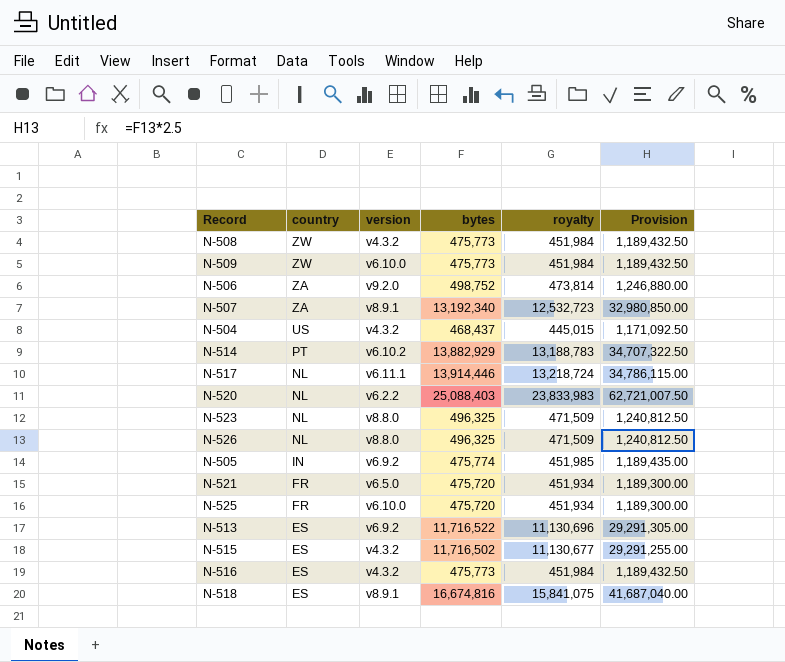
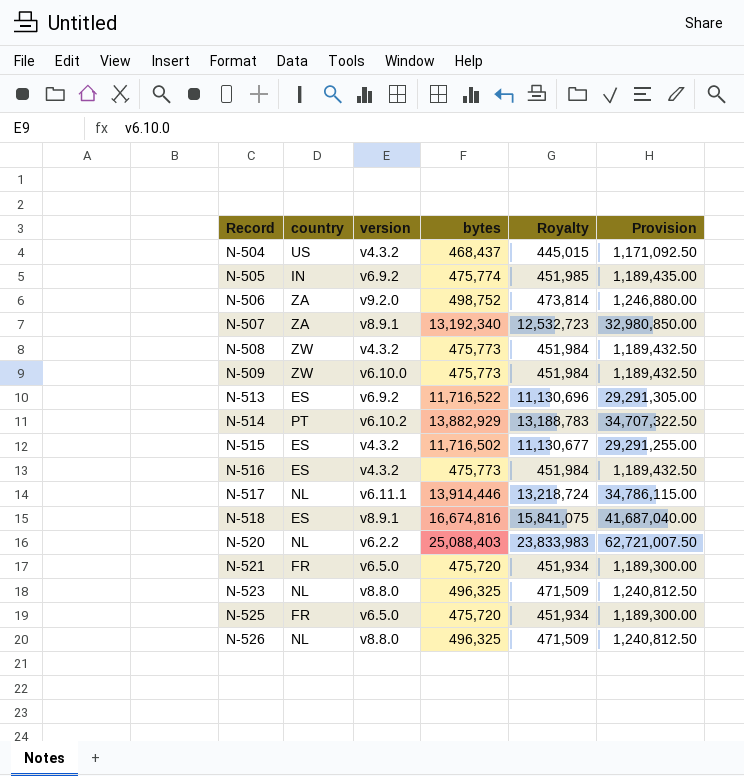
row order: country descending -> Record ascending
column name: royalty -> Royalty
N-525 | version: v6.10.0 -> v6.5.0

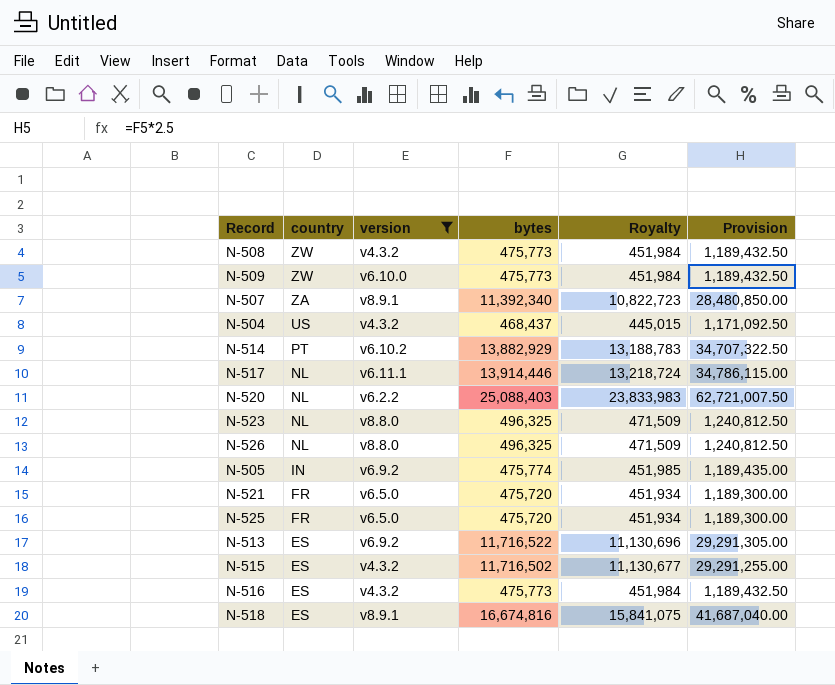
filter: none -> version != v9.2.0
row order: Record ascending -> country descending
N-507 | bytes: 13,192,340 -> 11,392,340
N-507 | Royalty: 12,532,723 -> 10,822,723
N-507 | Provision: 32,980,850.00 -> 28,480,850.00

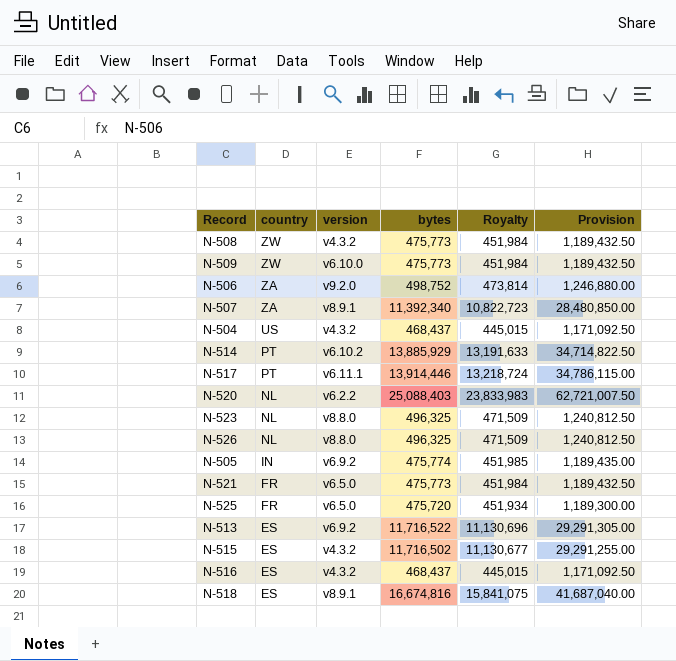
filter: version != v9.2.0 -> none
N-514 | bytes: 13,882,929 -> 13,885,929
N-514 | Royalty: 13,188,783 -> 13,191,633
N-514 | Provision: 34,707,322.50 -> 34,714,822.50
N-517 | country: NL -> PT
N-521 | bytes: 475,720 -> 475,773
N-521 | Royalty: 451,934 -> 451,984
N-521 | Provision: 1,189,300.00 -> 1,189,432.50
N-516 | bytes: 475,773 -> 468,437
N-516 | Royalty: 451,984 -> 445,015
N-516 | Provision: 1,189,432.50 -> 1,171,092.50

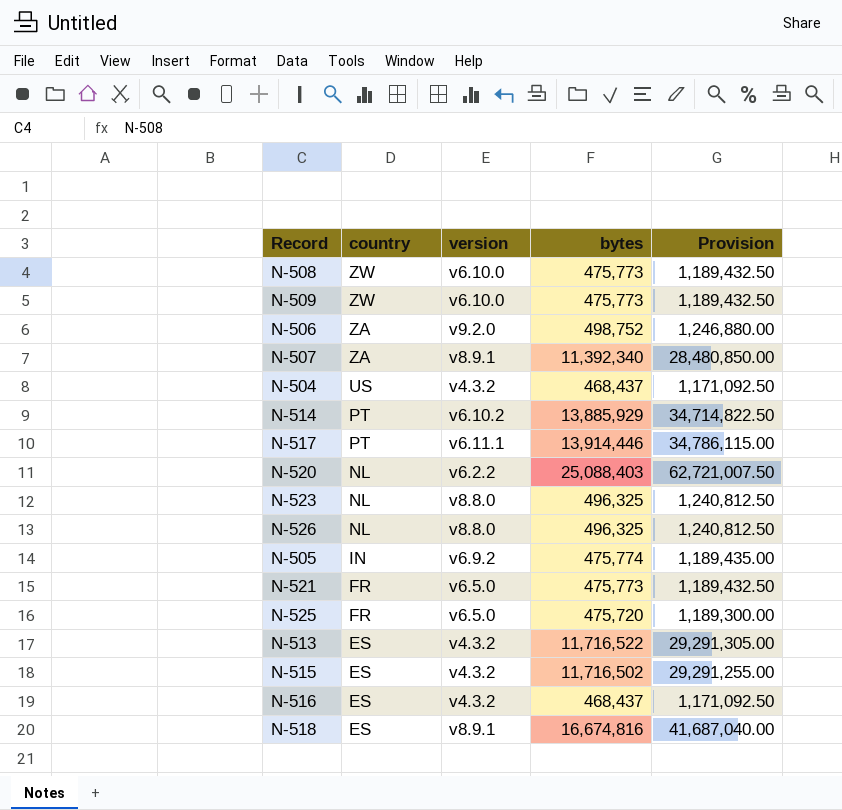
column Royalty | formula: [bytes] * 0.95 -> none
N-508 | version: v4.3.2 -> v6.10.0
N-513 | version: v6.9.2 -> v4.3.2

